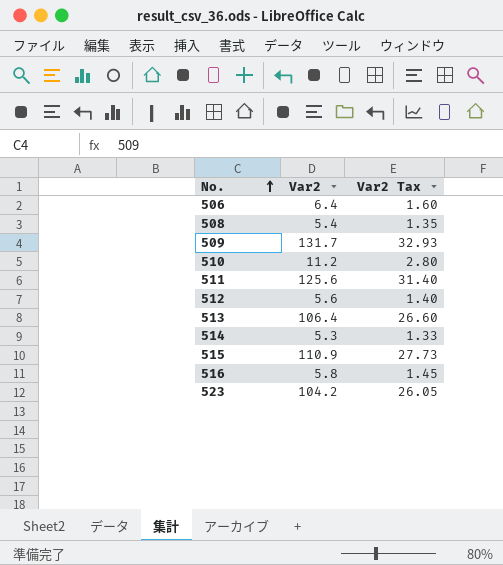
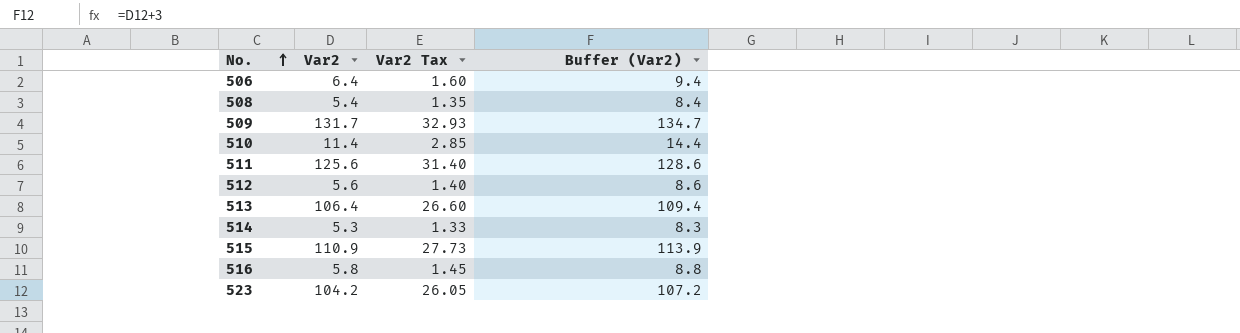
column Buffer (Var2) | formula: none -> [Var2] + 3
510 | Var2: 11.2 -> 11.4
510 | Var2 Tax: 2.80 -> 2.85

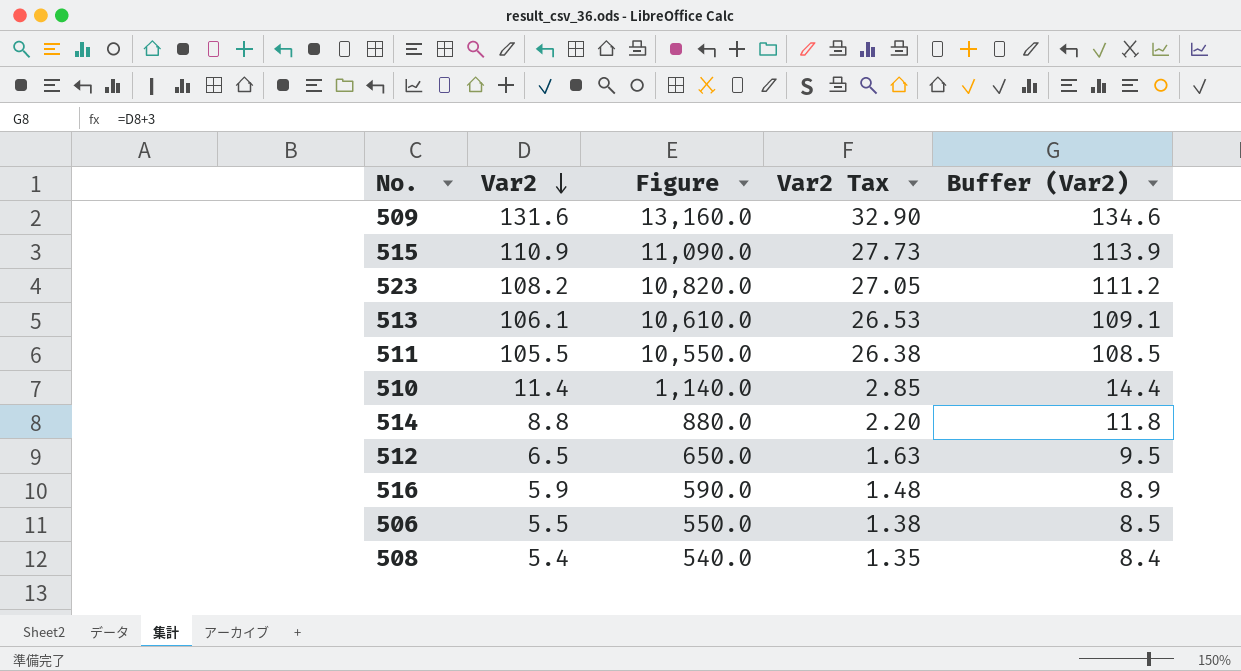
row order: No. ascending -> Var2 descending
column Figure | formula: none -> [Var2] * 100
509 | Var2: 131.7 -> 131.6
509 | Var2 Tax: 32.93 -> 32.90
509 | Buffer (Var2): 134.7 -> 134.6
523 | Var2: 104.2 -> 108.2
523 | Var2 Tax: 26.05 -> 27.05
523 | Buffer (Var2): 107.2 -> 111.2
513 | Var2: 106.4 -> 106.1
513 | Var2 Tax: 26.60 -> 26.53
513 | Buffer (Var2): 109.4 -> 109.1
511 | Var2: 125.6 -> 105.5
511 | Var2 Tax: 31.40 -> 26.38
511 | Buffer (Var2): 128.6 -> 108.5
514 | Var2: 5.3 -> 8.8
514 | Var2 Tax: 1.33 -> 2.20
514 | Buffer (Var2): 8.3 -> 11.8
512 | Var2: 5.6 -> 6.5
512 | Var2 Tax: 1.40 -> 1.63
512 | Buffer (Var2): 8.6 -> 9.5
516 | Var2: 5.8 -> 5.9
516 | Var2 Tax: 1.45 -> 1.48
516 | Buffer (Var2): 8.8 -> 8.9
506 | Var2: 6.4 -> 5.5
506 | Var2 Tax: 1.60 -> 1.38
506 | Buffer (Var2): 9.4 -> 8.5

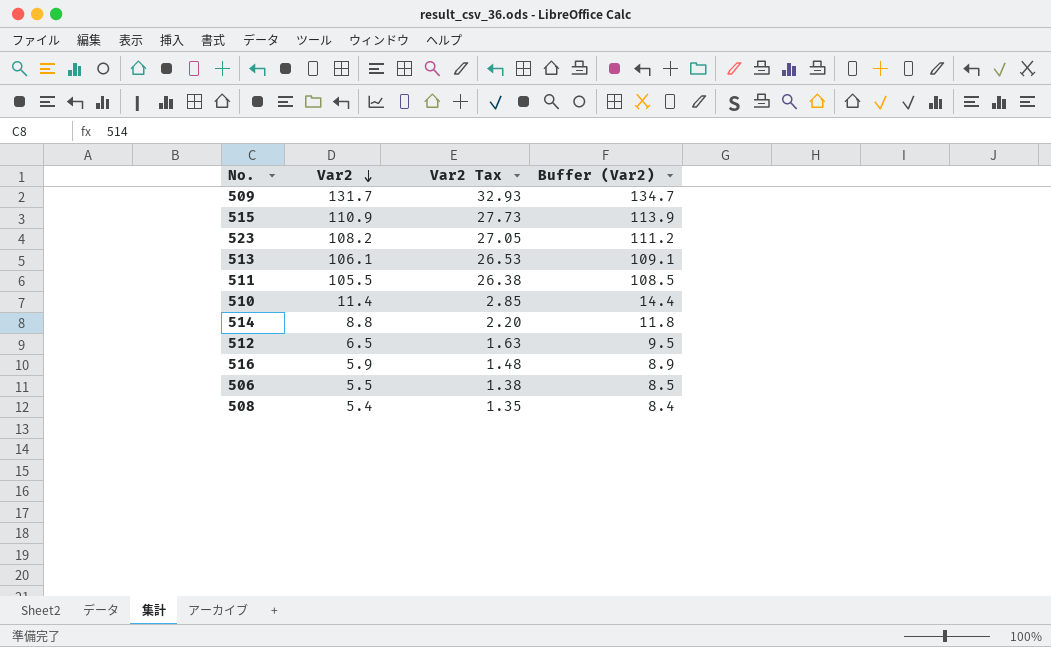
column Figure | formula: [Var2] * 100 -> none
509 | Var2: 131.6 -> 131.7
509 | Var2 Tax: 32.90 -> 32.93
509 | Buffer (Var2): 134.6 -> 134.7

